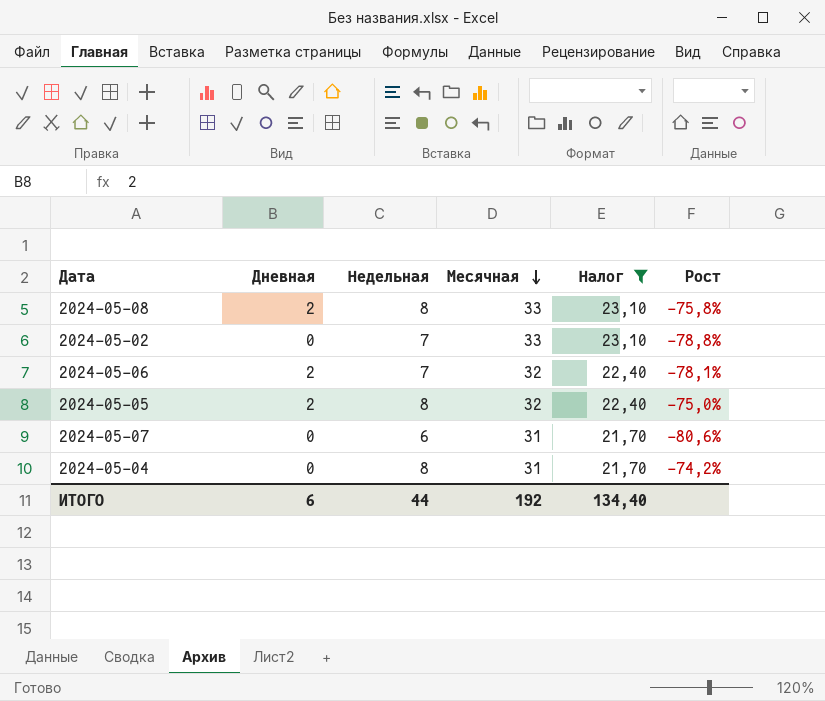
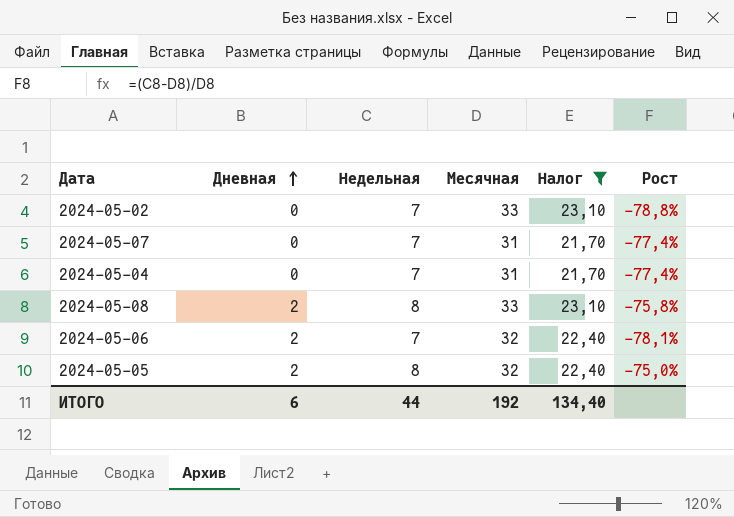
row order: Месячная descending -> Дневная ascending
2024-05-07 | Недельная: 6 -> 7
2024-05-07 | Рост: -80,6% -> -77,4%
2024-05-04 | Недельная: 8 -> 7
2024-05-04 | Рост: -74,2% -> -77,4%

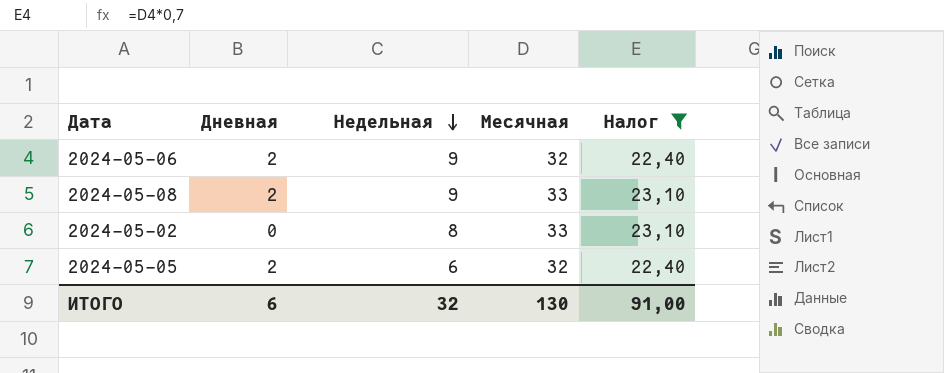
row order: Дневная ascending -> Недельная descending
column Рост | formula: ([Недельная] - [Месячная]) / [Месячная] -> none
row 2024-05-07: 0 | 7 | 31 | 21,70 | -77,4% -> none
row 2024-05-04: 0 | 7 | 31 | 21,70 | -77,4% -> none
2024-05-06 | Недельная: 7 -> 9
2024-05-08 | Недельная: 8 -> 9
2024-05-02 | Недельная: 7 -> 8
2024-05-05 | Недельная: 8 -> 6
ИТОГО | Недельная: 44 -> 32
ИТОГО | Месячная: 192 -> 130
ИТОГО | Налог: 134,40 -> 91,00

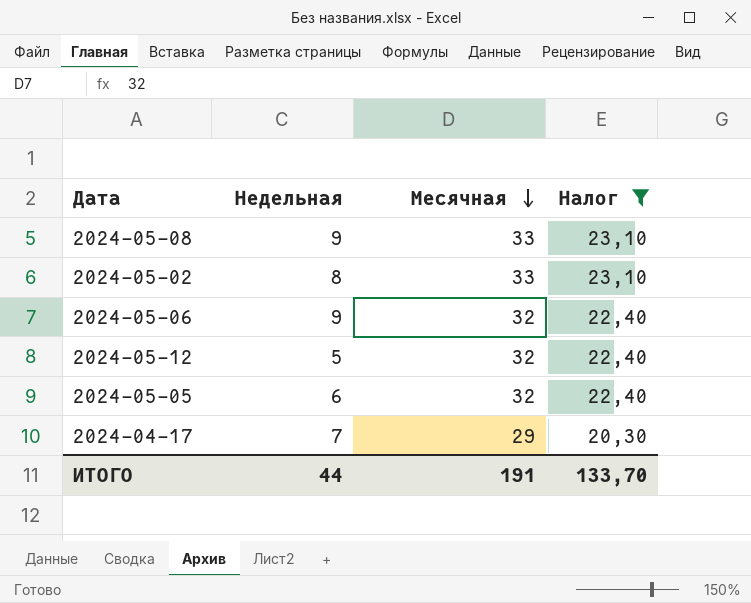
row order: Недельная descending -> Месячная descending
column Дневная | position: 2 -> none
row 2024-05-12: none -> 5 | 32 | 22,40
row 2024-04-17: none -> 7 | 29 | 20,30
ИТОГО | Недельная: 32 -> 44
ИТОГО | Месячная: 130 -> 191
ИТОГО | Налог: 91,00 -> 133,70

